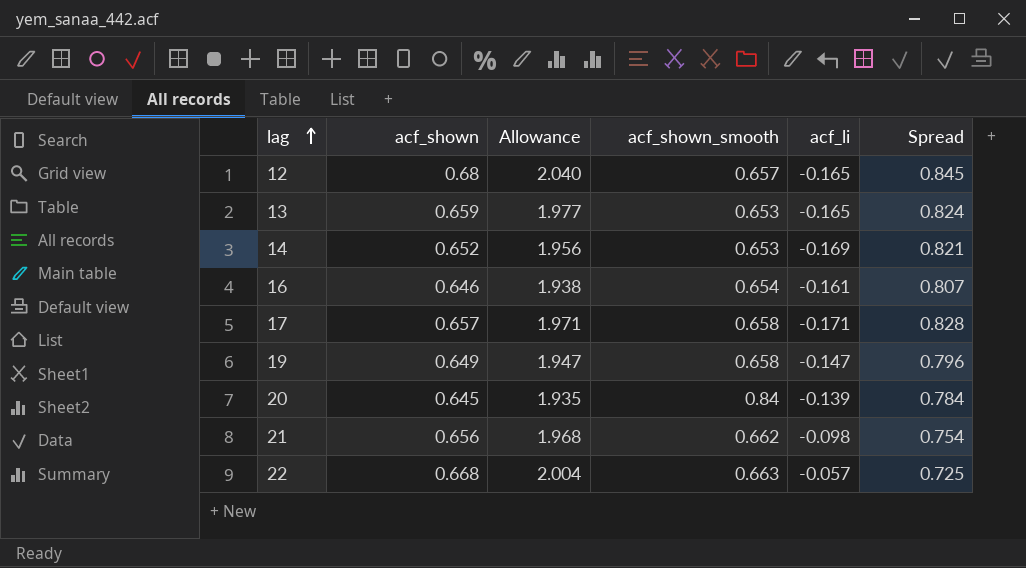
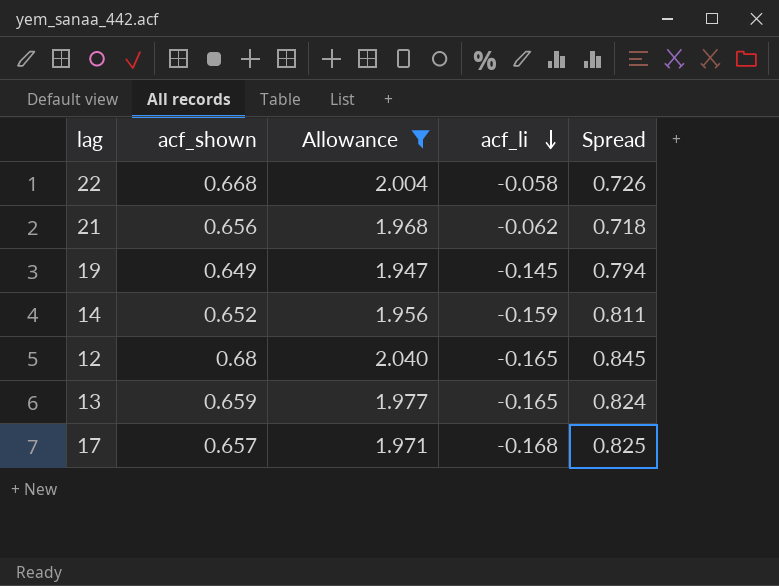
filter: none -> Allowance >= 1.947
row order: lag ascending -> acf_li descending
column acf_shown_smooth | position: 4 -> none
22 | acf_li: -0.057 -> -0.058
22 | Spread: 0.725 -> 0.726
21 | acf_li: -0.098 -> -0.062
21 | Spread: 0.754 -> 0.718
19 | acf_li: -0.147 -> -0.145
19 | Spread: 0.796 -> 0.794
14 | acf_li: -0.169 -> -0.159
14 | Spread: 0.821 -> 0.811
17 | acf_li: -0.171 -> -0.168
17 | Spread: 0.828 -> 0.825

